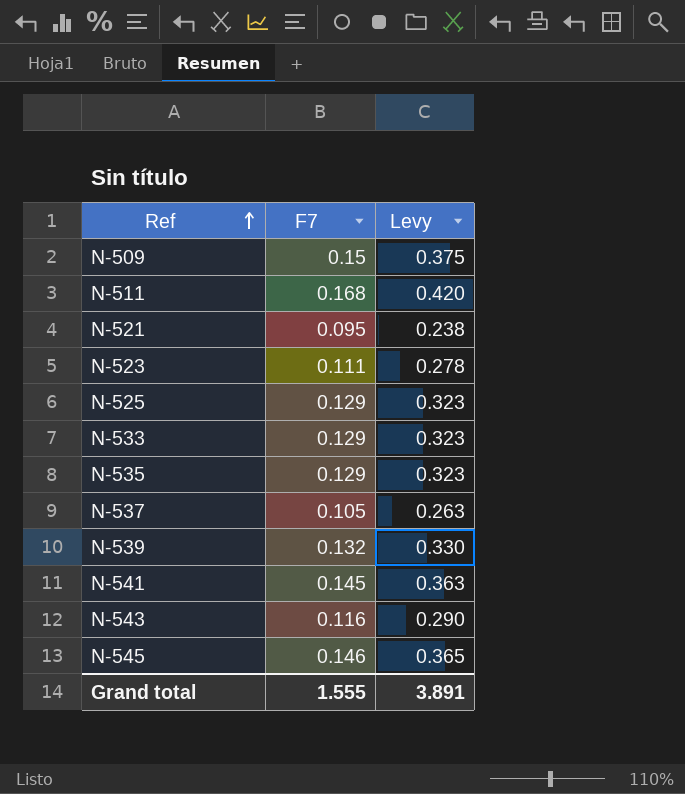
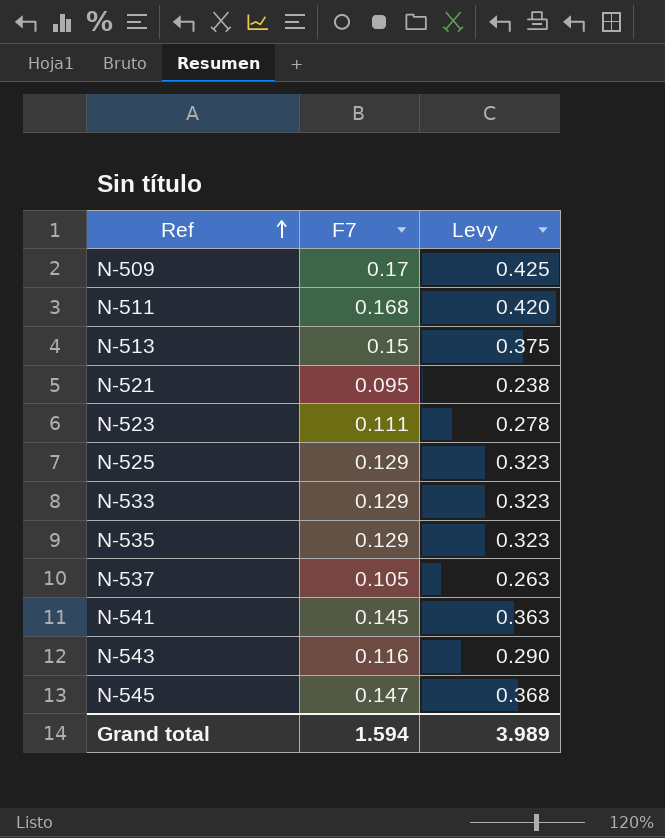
row N-539: 0.132 | 0.330 -> none
N-509 | F7: 0.15 -> 0.17
N-509 | Levy: 0.375 -> 0.425
row N-513: none -> 0.15 | 0.375
N-545 | F7: 0.146 -> 0.147
N-545 | Levy: 0.365 -> 0.368
Grand total | F7: 1.555 -> 1.594
Grand total | Levy: 3.891 -> 3.989

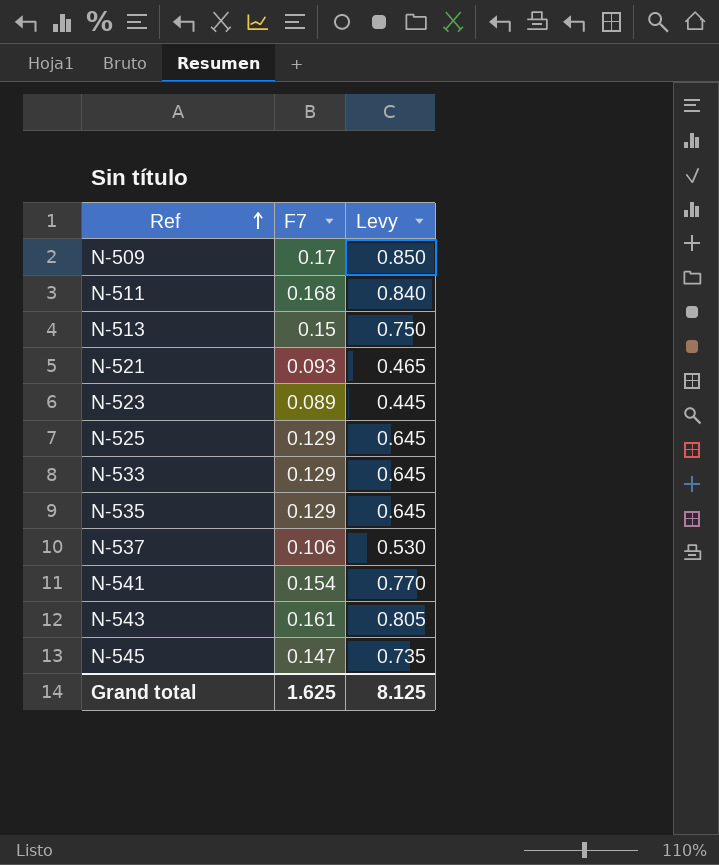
column Levy | formula: [F7] * 2.5 -> [F7] * 5
N-521 | F7: 0.095 -> 0.093
N-523 | F7: 0.111 -> 0.089
N-537 | F7: 0.105 -> 0.106
N-541 | F7: 0.145 -> 0.154
N-543 | F7: 0.116 -> 0.161
Grand total | F7: 1.594 -> 1.625
Grand total | Levy: 3.989 -> 8.125

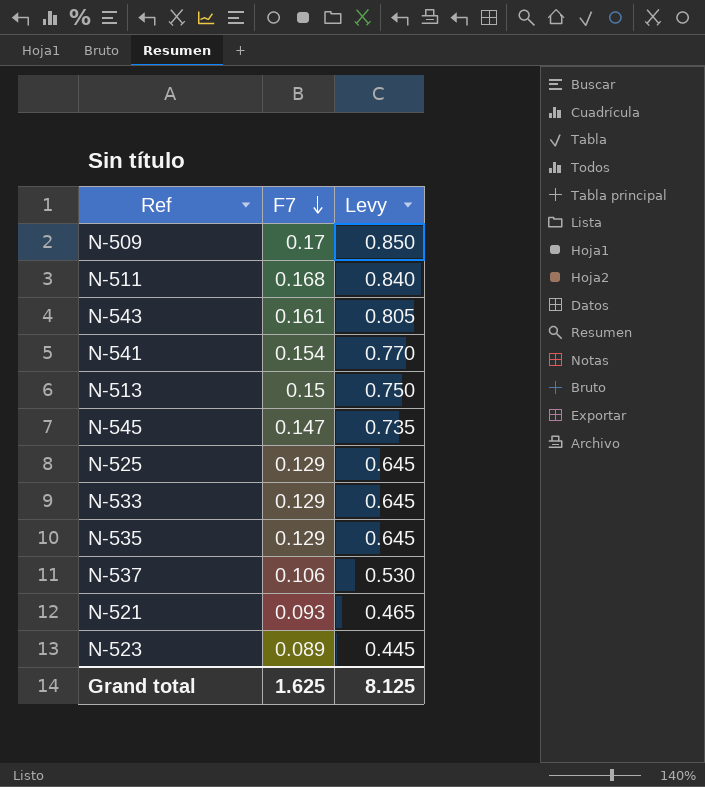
row order: Ref ascending -> F7 descending

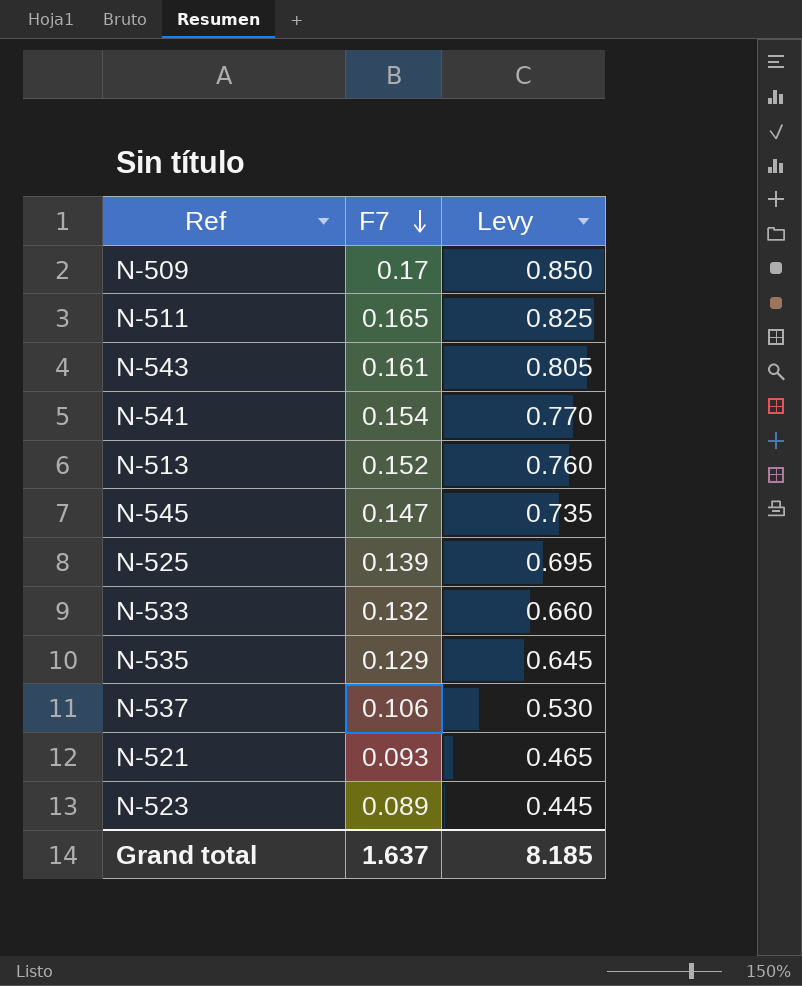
N-511 | F7: 0.168 -> 0.165
N-511 | Levy: 0.840 -> 0.825
N-513 | F7: 0.15 -> 0.152
N-513 | Levy: 0.750 -> 0.760
N-525 | F7: 0.129 -> 0.139
N-525 | Levy: 0.645 -> 0.695
N-533 | F7: 0.129 -> 0.132
N-533 | Levy: 0.645 -> 0.660
Grand total | F7: 1.625 -> 1.637
Grand total | Levy: 8.125 -> 8.185

